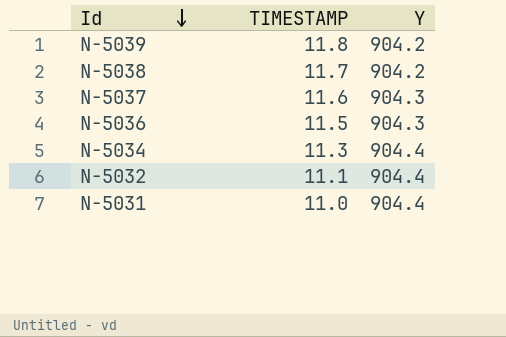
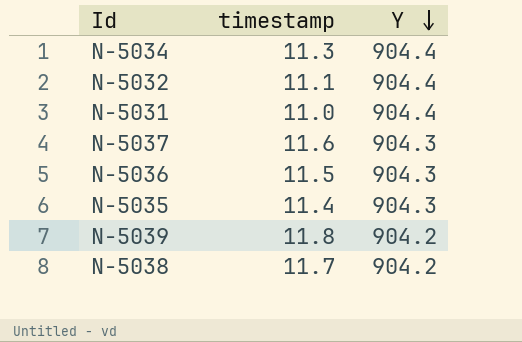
row order: Id descending -> Y descending
column name: TIMESTAMP -> timestamp
row N-5035: none -> 11.4 | 904.3

